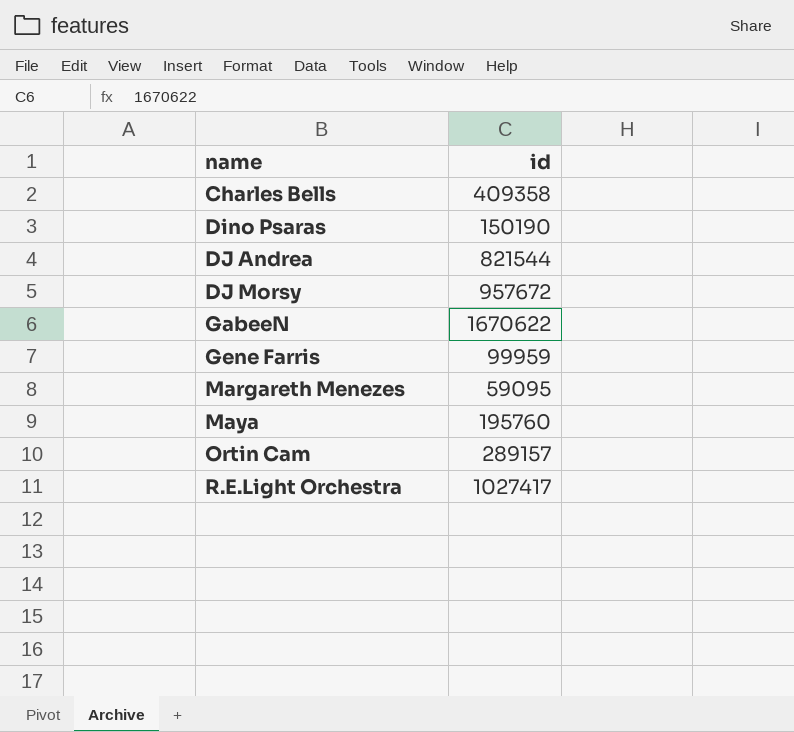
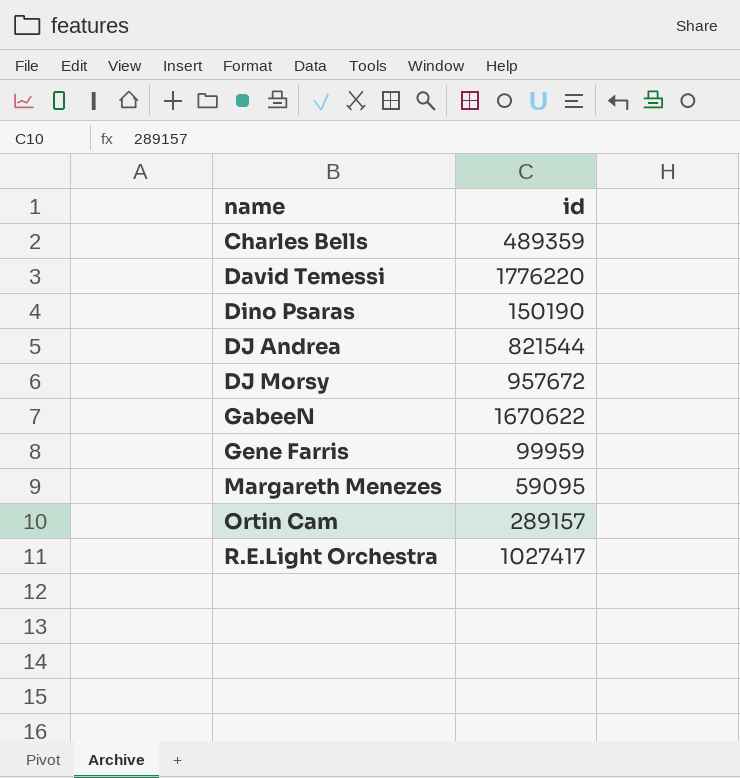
row Maya: 195760 -> none
Charles Bells | id: 409358 -> 489359
row David Temessi: none -> 1776220

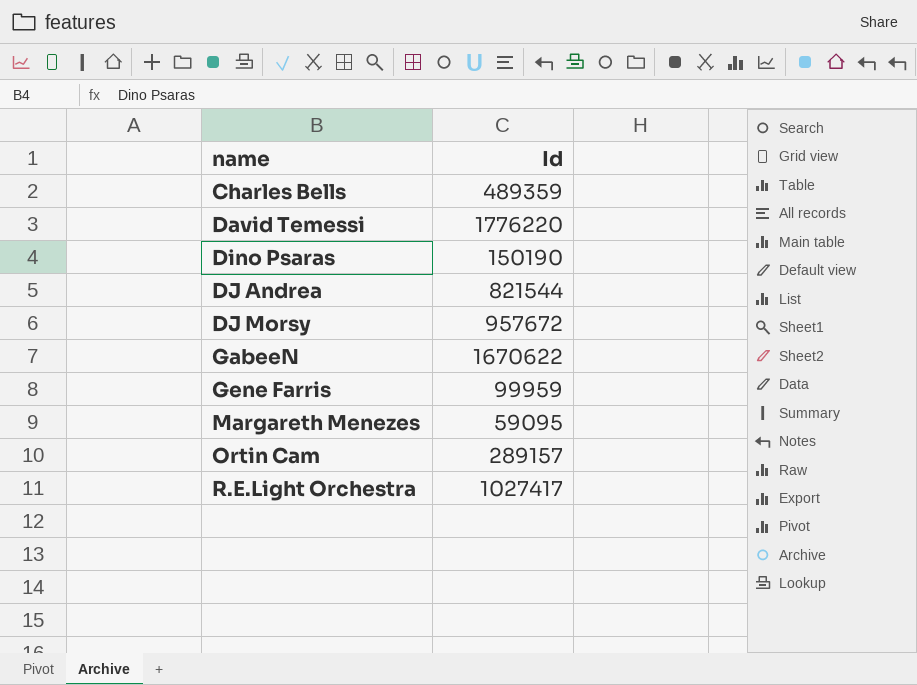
column name: id -> Id

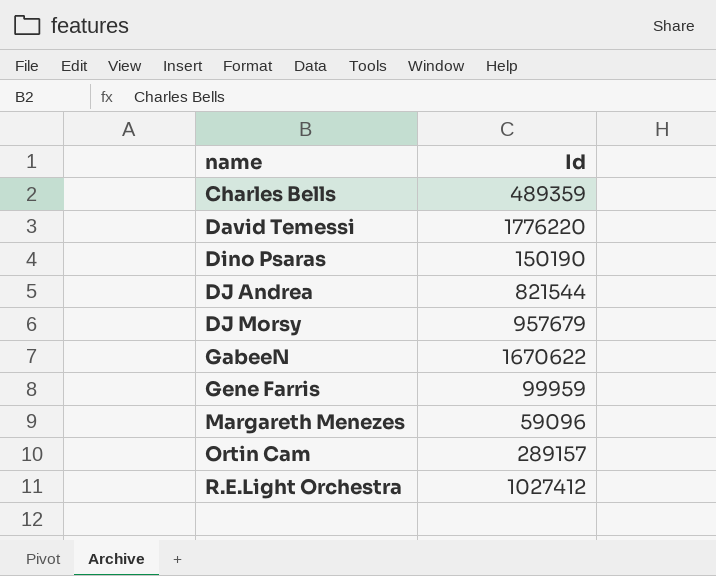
DJ Morsy | Id: 957672 -> 957679
Margareth Menezes | Id: 59095 -> 59096
R.E.Light Orchestra | Id: 1027417 -> 1027412

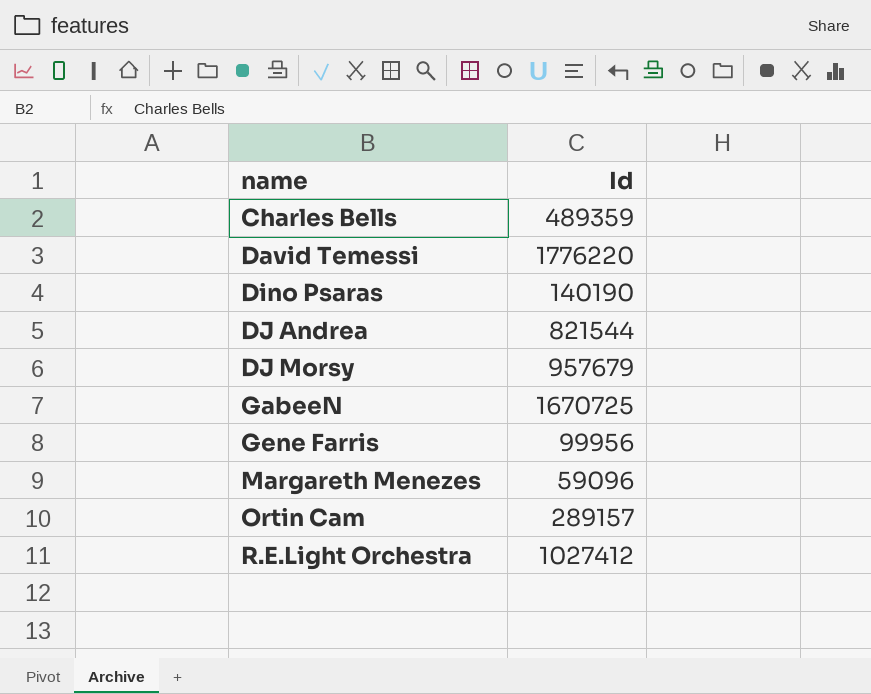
Dino Psaras | Id: 150190 -> 140190
GabeeN | Id: 1670622 -> 1670725
Gene Farris | Id: 99959 -> 99956

